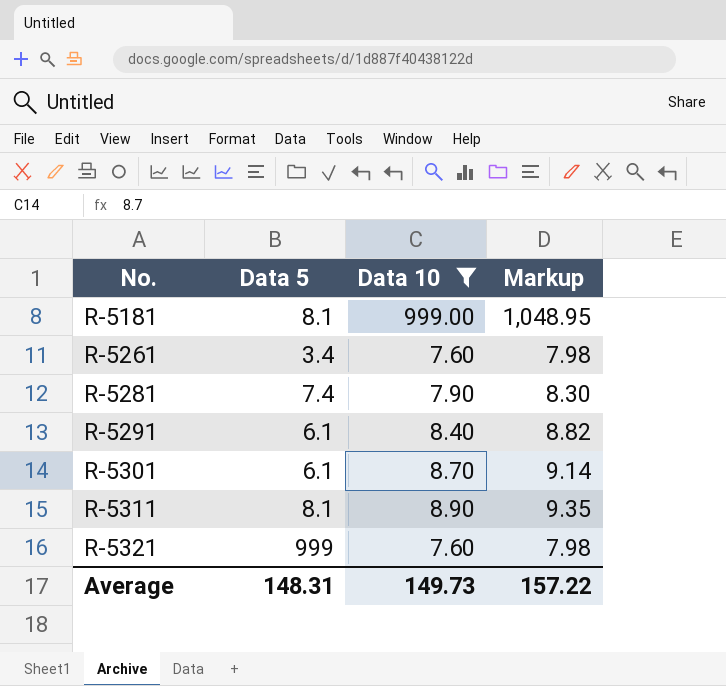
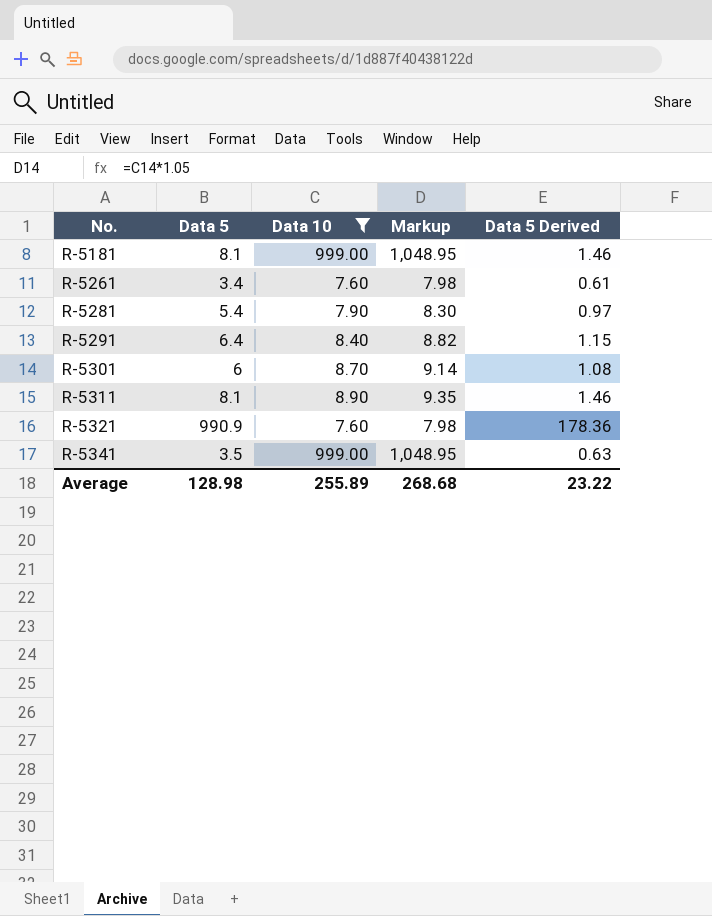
column Data 5 Derived | formula: none -> [Data 5] * 0.18
R-5281 | Data 5: 7.4 -> 5.4
R-5291 | Data 5: 6.1 -> 6.4
R-5301 | Data 5: 6.1 -> 6
R-5321 | Data 5: 999 -> 990.9
row R-5341: none -> 3.5 | 999.00 | 1,048.95 | 0.63
Average | Data 5: 148.31 -> 128.98
Average | Data 10: 149.73 -> 255.89
Average | Markup: 157.22 -> 268.68

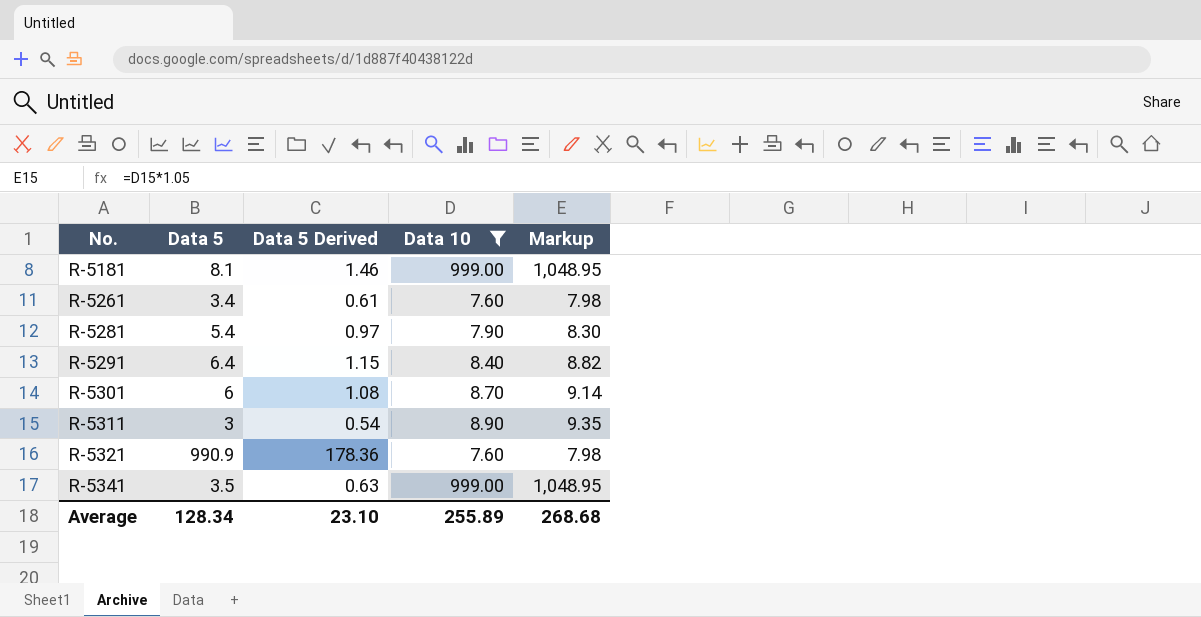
column Data 5 Derived | position: 5 -> 3
R-5311 | Data 5: 8.1 -> 3
R-5311 | Data 5 Derived: 1.46 -> 0.54
Average | Data 5: 128.98 -> 128.34
Average | Data 5 Derived: 23.22 -> 23.10

